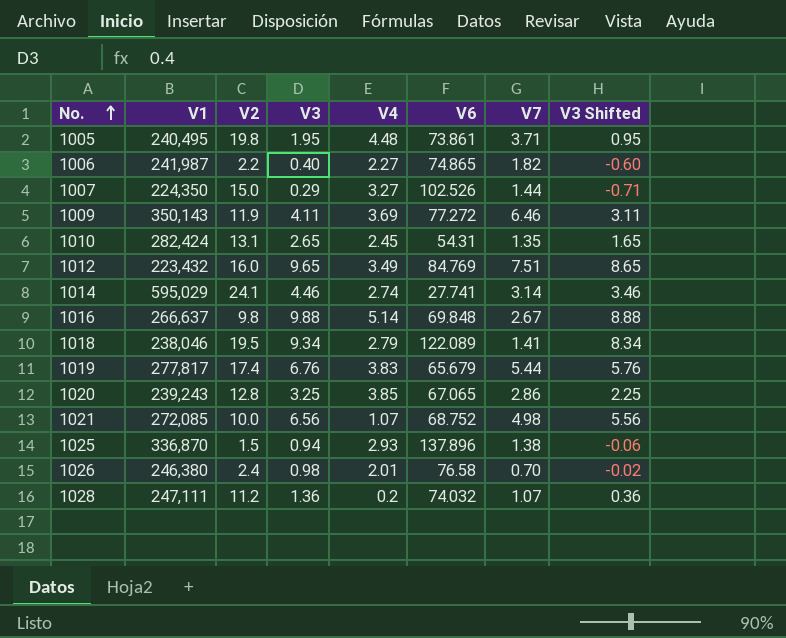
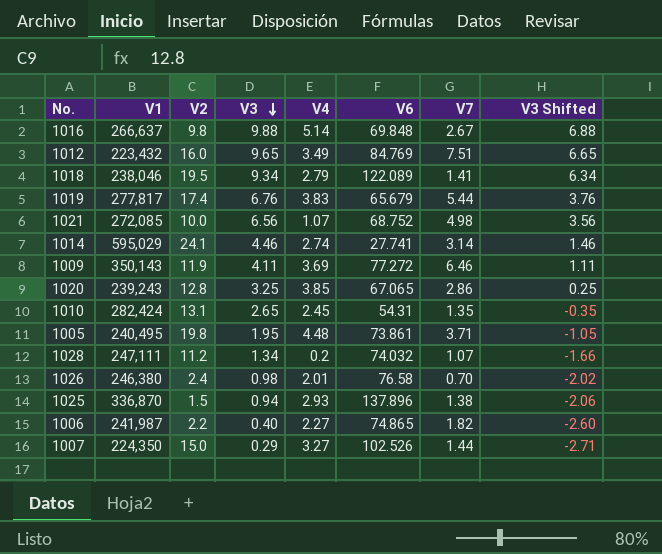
row order: No. ascending -> V3 descending
column V3 Shifted | formula: [V3] - 1 -> [V3] - 3
1028 | V3: 1.36 -> 1.34

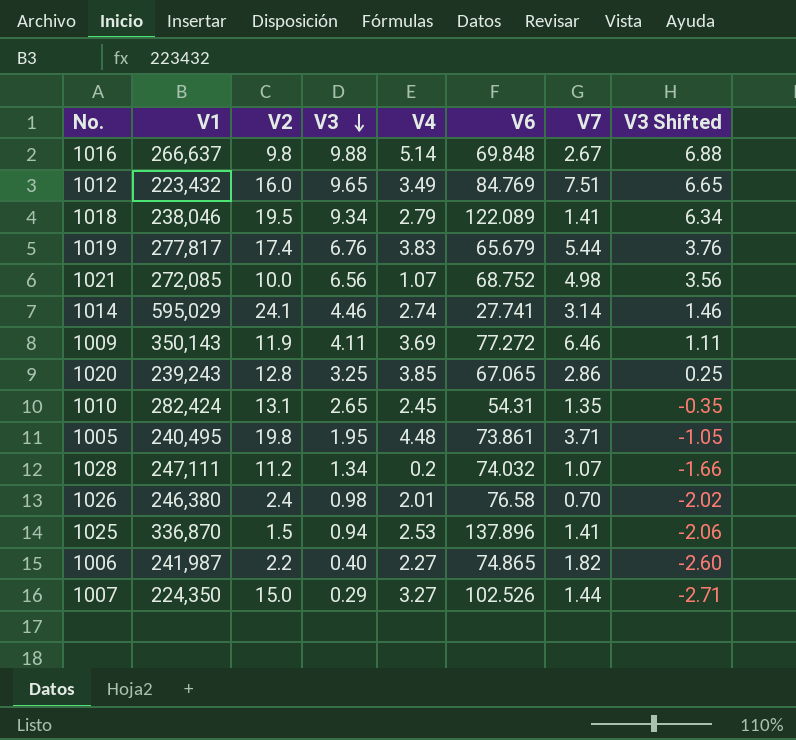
1025 | V4: 2.93 -> 2.53
1025 | V7: 1.38 -> 1.41

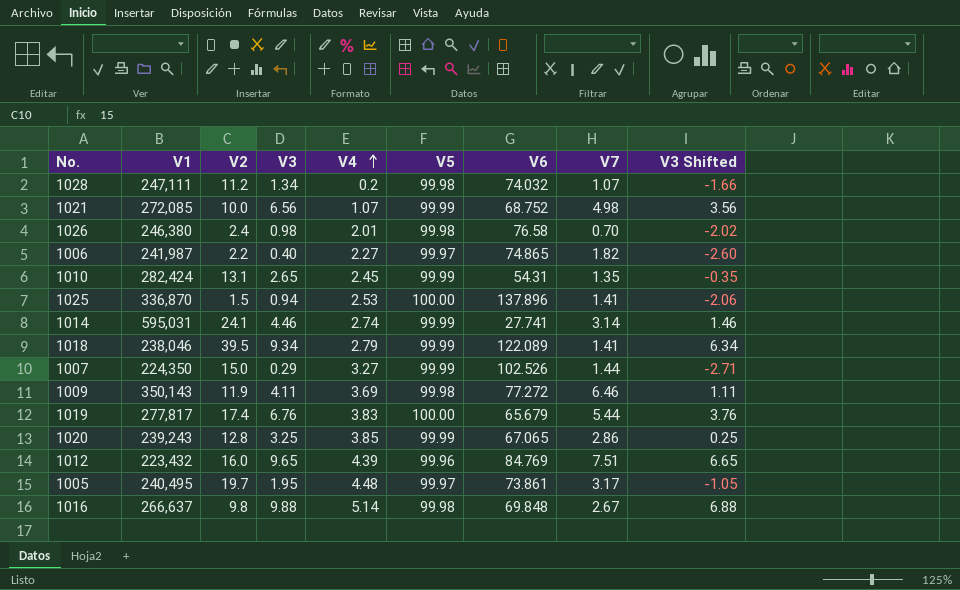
row order: V3 descending -> V4 ascending
column V5 | position: none -> 6
1014 | V1: 595,029 -> 595,031
1018 | V2: 19.5 -> 39.5
1012 | V4: 3.49 -> 4.39
1005 | V2: 19.8 -> 19.7
1005 | V7: 3.71 -> 3.17

